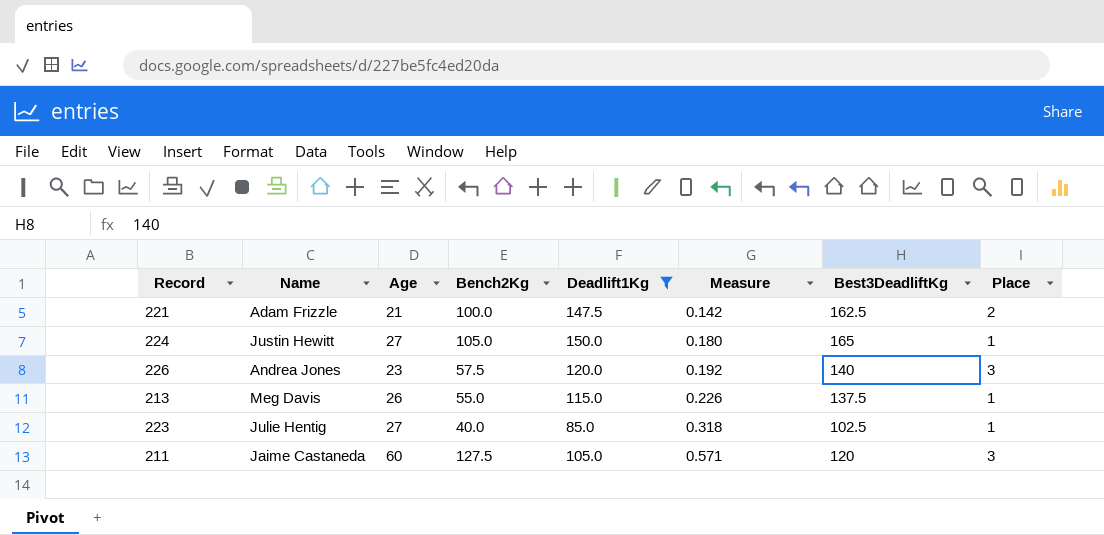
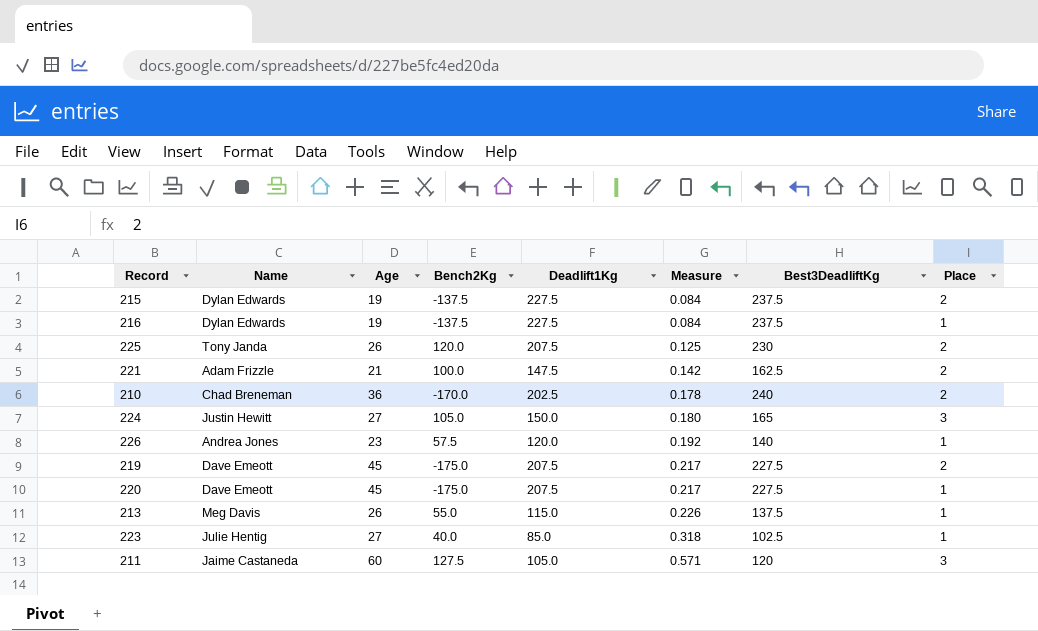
filter: Deadlift1Kg <= 150.0 -> none
224 | Place: 1 -> 3
226 | Place: 3 -> 1

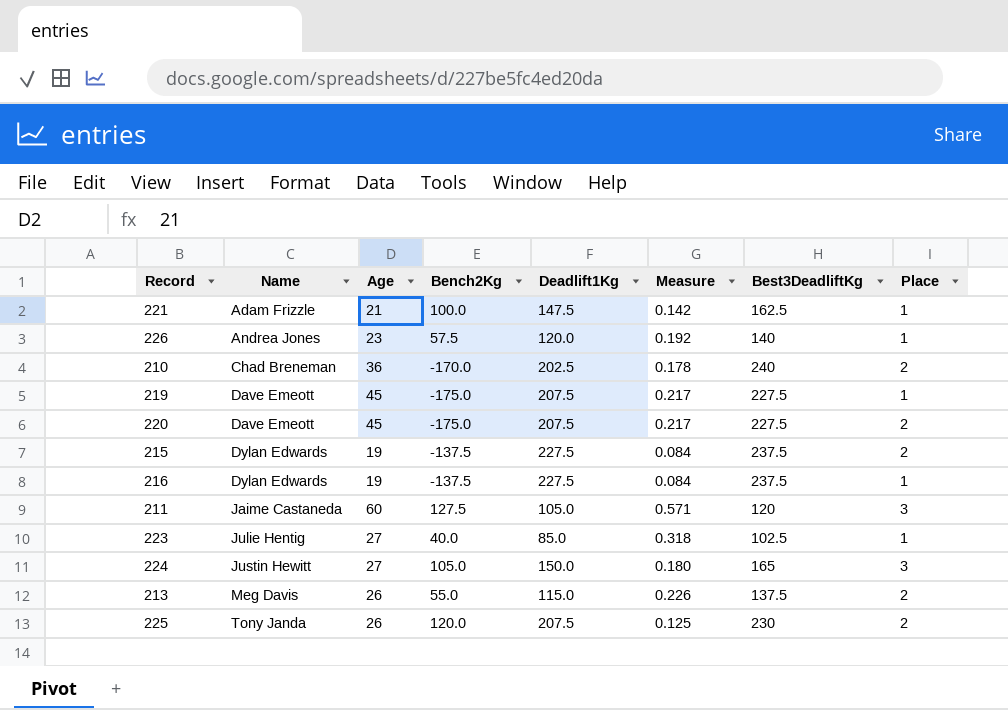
row order: Measure ascending -> Name ascending
221 | Place: 2 -> 1
219 | Place: 2 -> 1
220 | Place: 1 -> 2
213 | Place: 1 -> 2

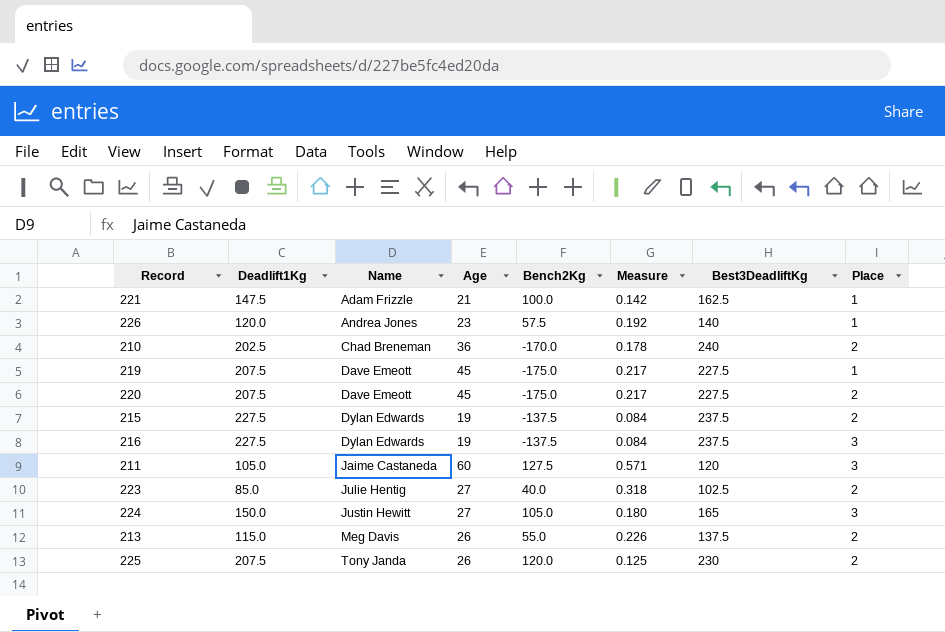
column Deadlift1Kg | position: 5 -> 2
216 | Place: 1 -> 3
223 | Place: 1 -> 2

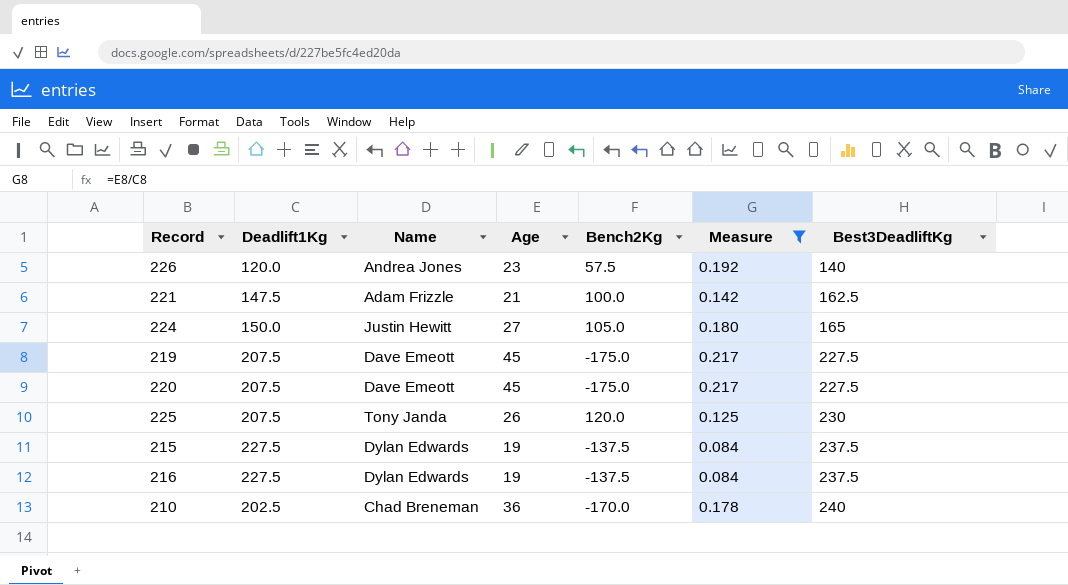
filter: none -> Measure <= 0.217
row order: Name ascending -> Best3DeadliftKg ascending
column Place | position: 8 -> none

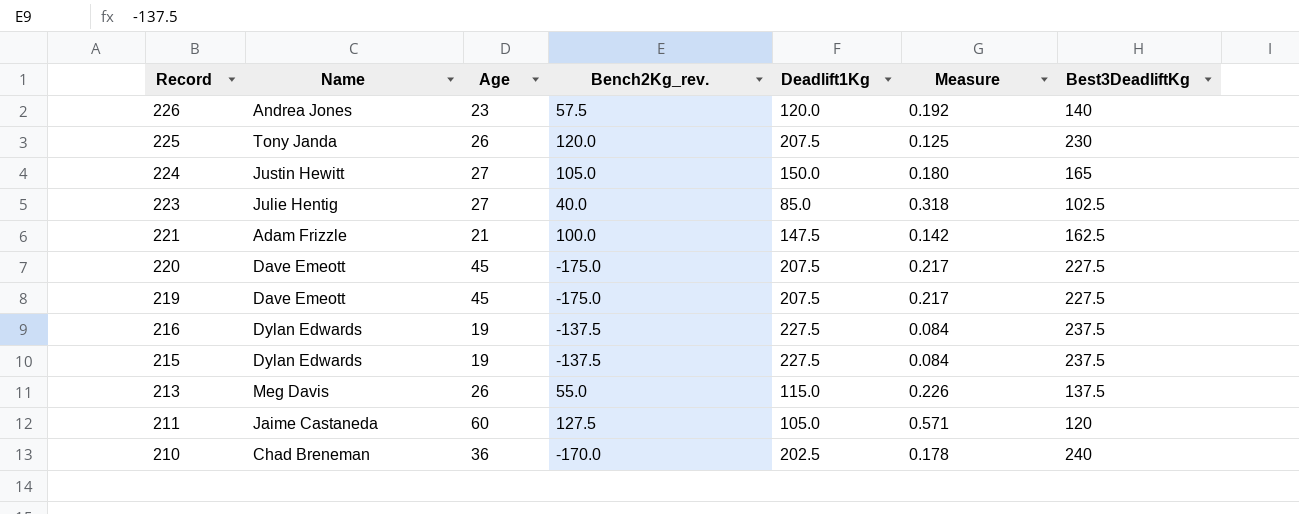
filter: Measure <= 0.217 -> none
row order: Best3DeadliftKg ascending -> Record descending
column name: Bench2Kg -> Bench2Kg_rev.
column Deadlift1Kg | position: 2 -> 5

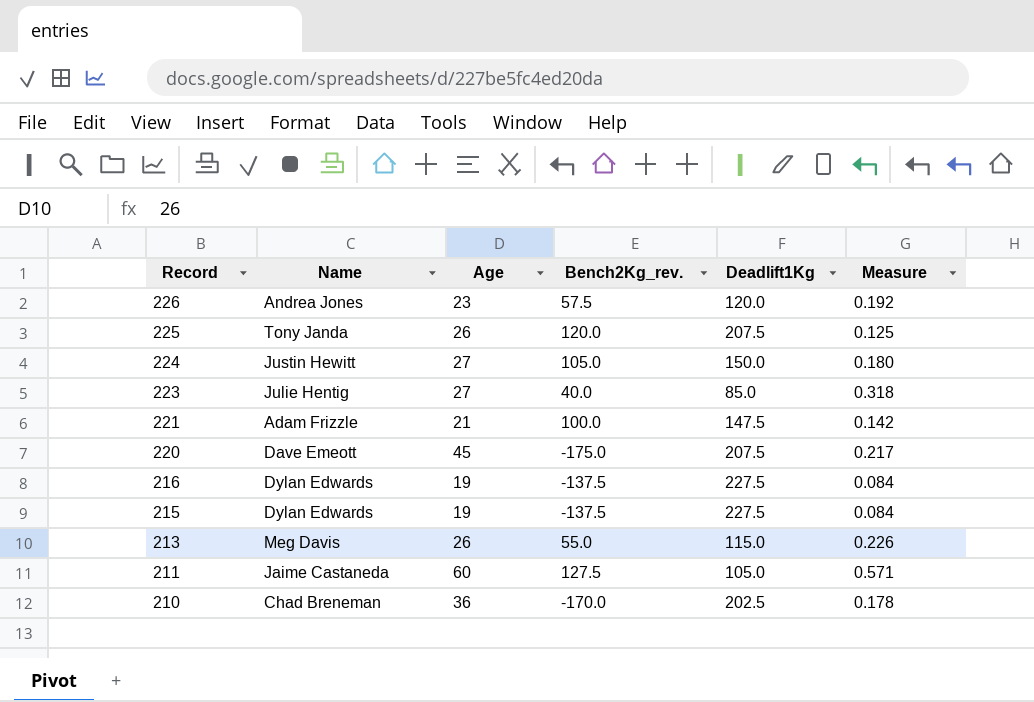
column Best3DeadliftKg | position: 7 -> none
row 219: Dave Emeott | 45 | -175.0 | 207.5 | 0.217 | 227.5 -> none

